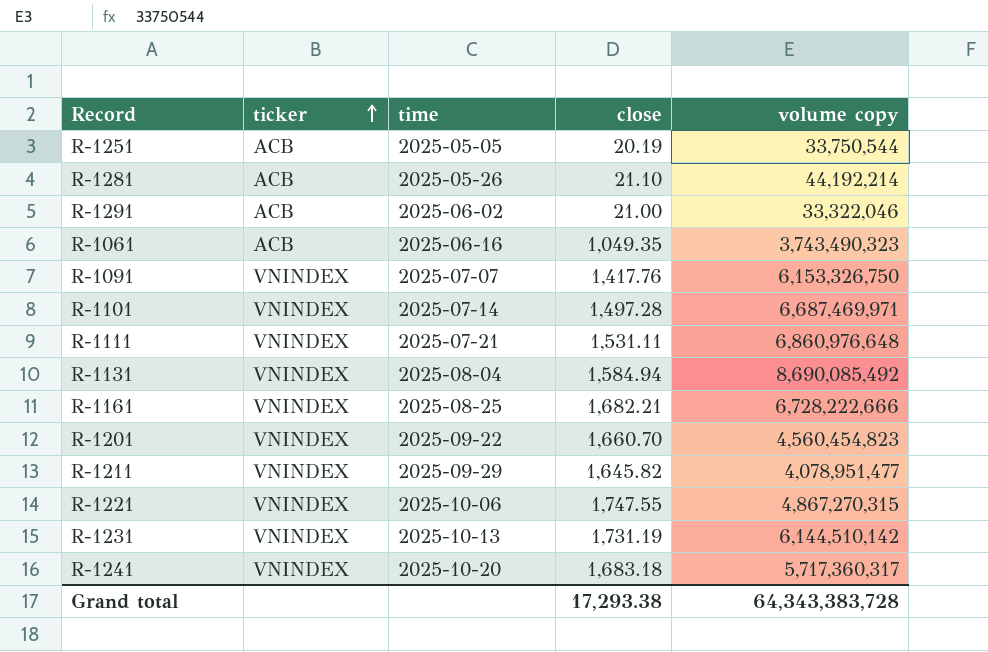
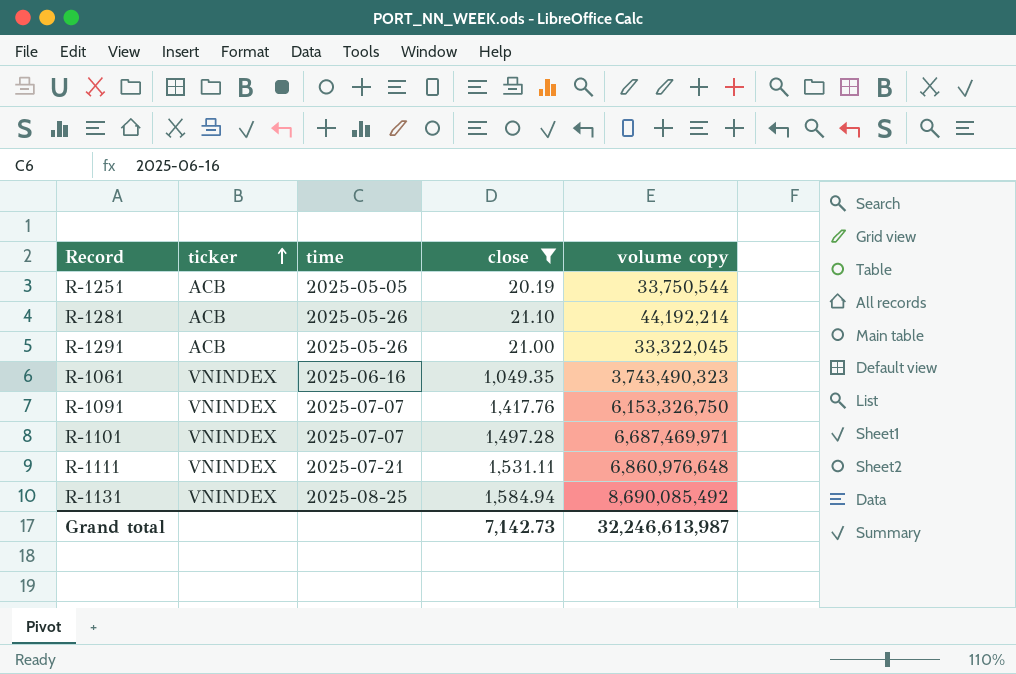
filter: none -> close <= 1,584.94
R-1291 | time: 2025-06-02 -> 2025-05-26
R-1291 | volume copy: 33,322,046 -> 33,322,045
R-1061 | ticker: ACB -> VNINDEX
R-1101 | time: 2025-07-14 -> 2025-07-07
R-1131 | time: 2025-08-04 -> 2025-08-25
Grand total | close: 17,293.38 -> 7,142.73
Grand total | volume copy: 64,343,383,728 -> 32,246,613,987

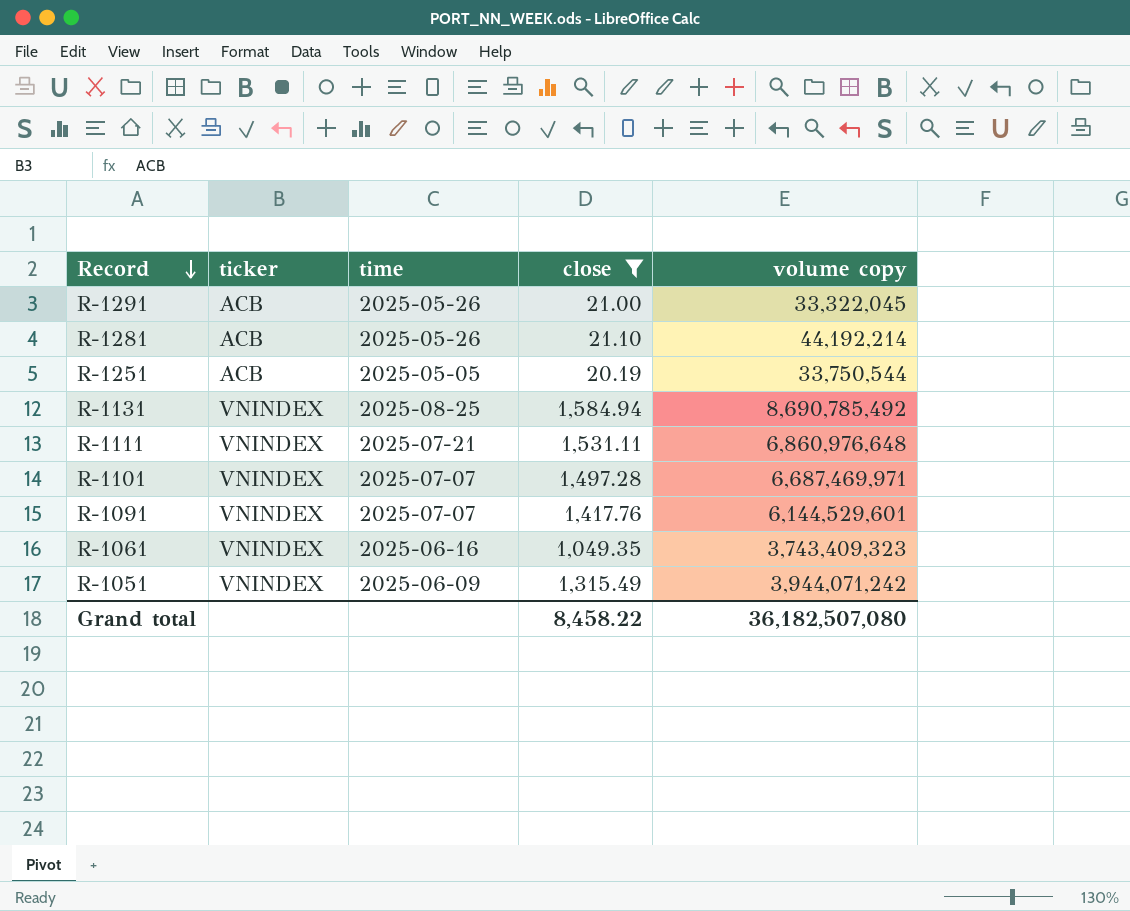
row order: ticker ascending -> Record descending
R-1131 | volume copy: 8,690,085,492 -> 8,690,785,492
R-1091 | volume copy: 6,153,326,750 -> 6,144,529,601
R-1061 | volume copy: 3,743,490,323 -> 3,743,409,323
row R-1051: none -> VNINDEX | 2025-06-09 | 1,315.49 | 3,944,071,242
Grand total | close: 7,142.73 -> 8,458.22
Grand total | volume copy: 32,246,613,987 -> 36,182,507,080

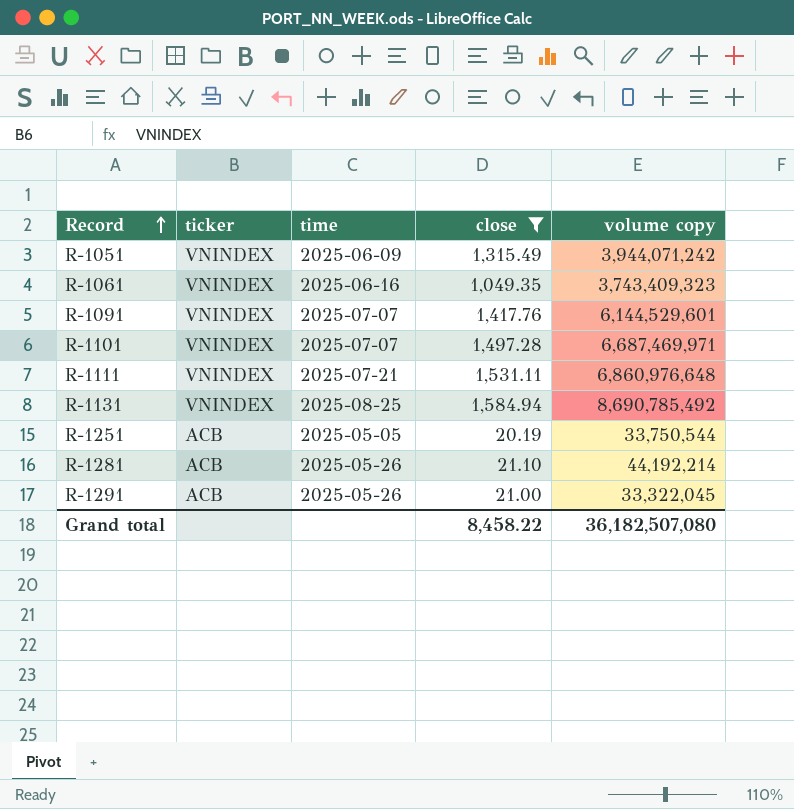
row order: Record descending -> Record ascending

